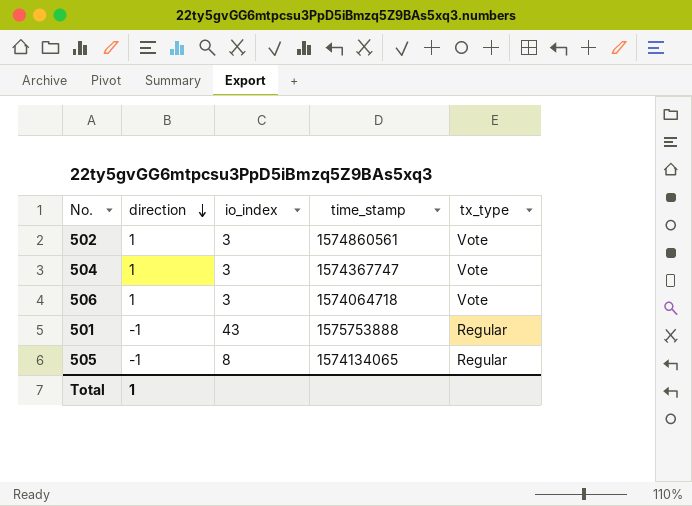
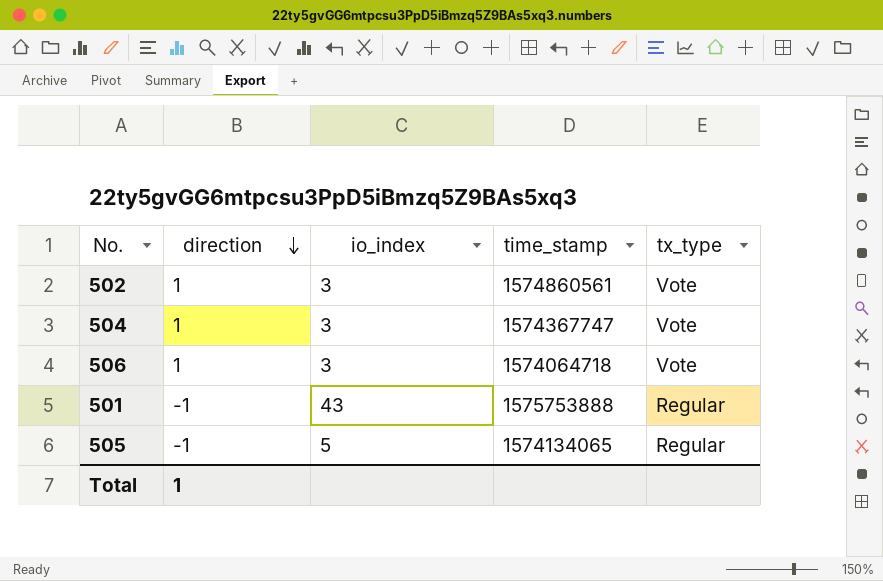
505 | io_index: 8 -> 5

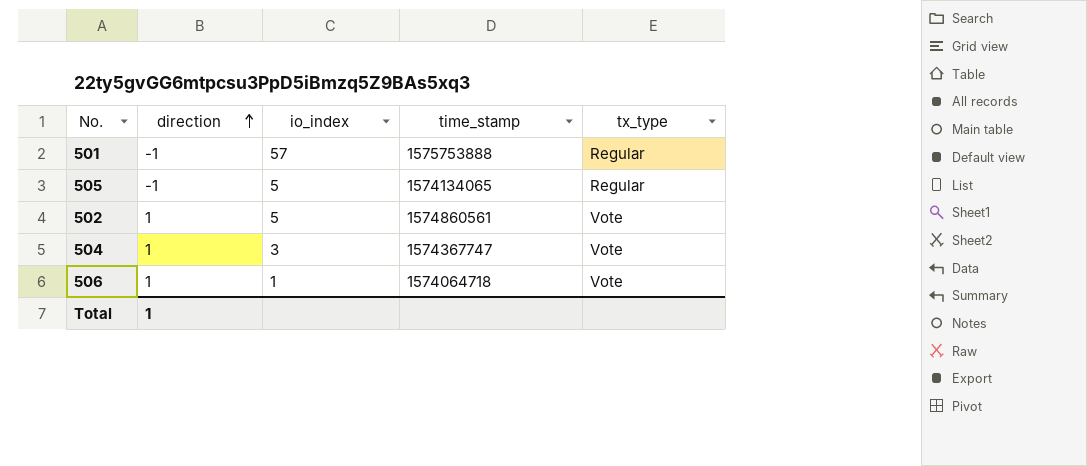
row order: direction descending -> direction ascending
501 | io_index: 43 -> 57
502 | io_index: 3 -> 5
506 | io_index: 3 -> 1

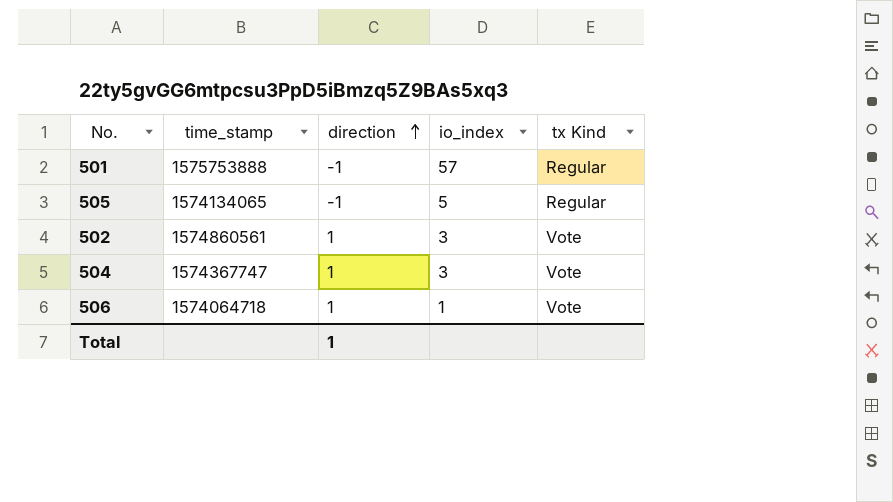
column time_stamp | position: 4 -> 2
column name: tx_type -> tx Kind
502 | io_index: 5 -> 3

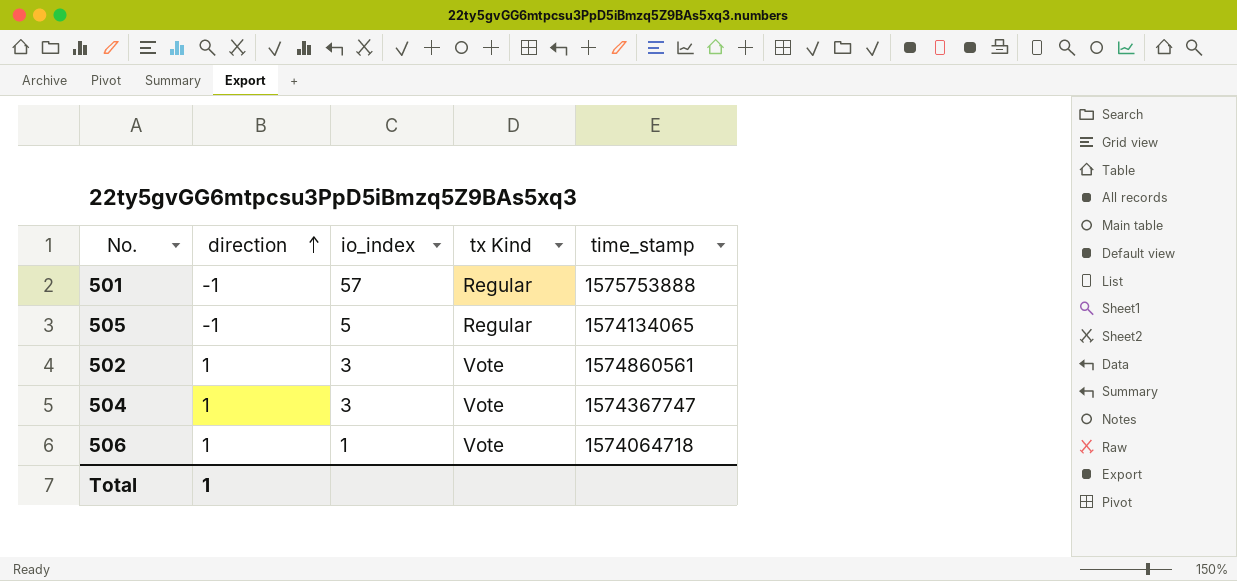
column time_stamp | position: 2 -> 5

